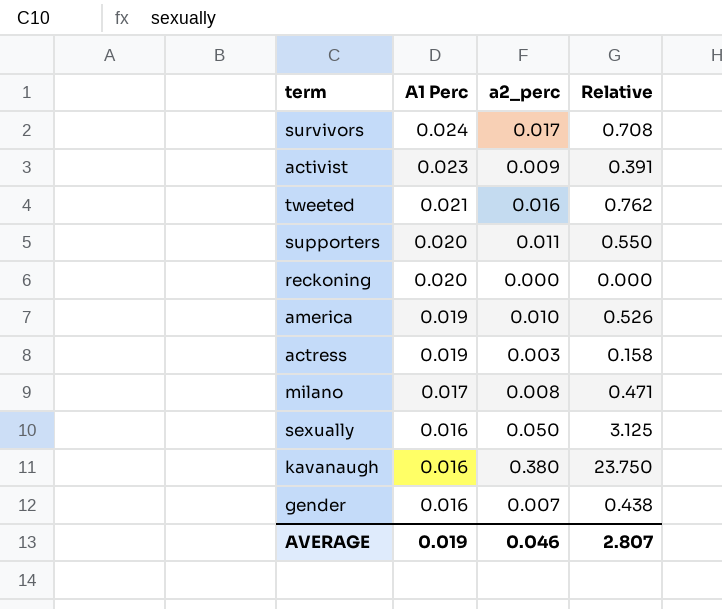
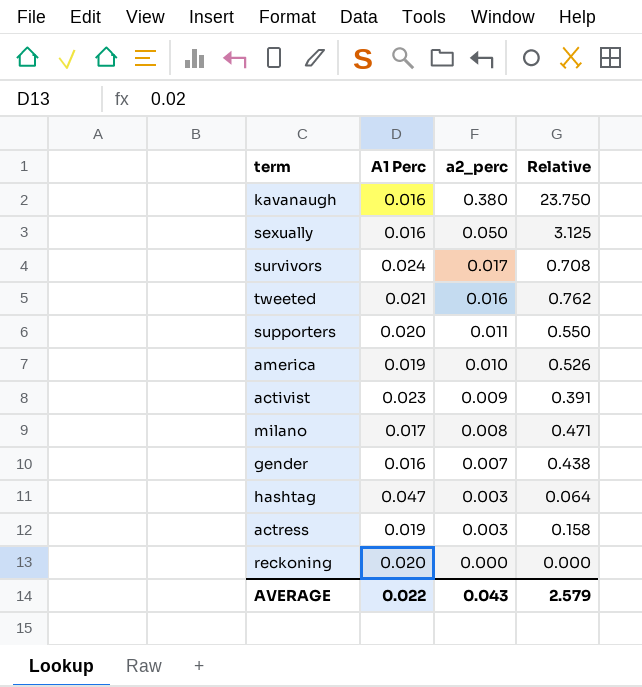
row order: A1 Perc descending -> a2_perc descending
row hashtag: none -> 0.047 | 0.003 | 0.064
AVERAGE | A1 Perc: 0.019 -> 0.022
AVERAGE | a2_perc: 0.046 -> 0.043
AVERAGE | Relative: 2.807 -> 2.579

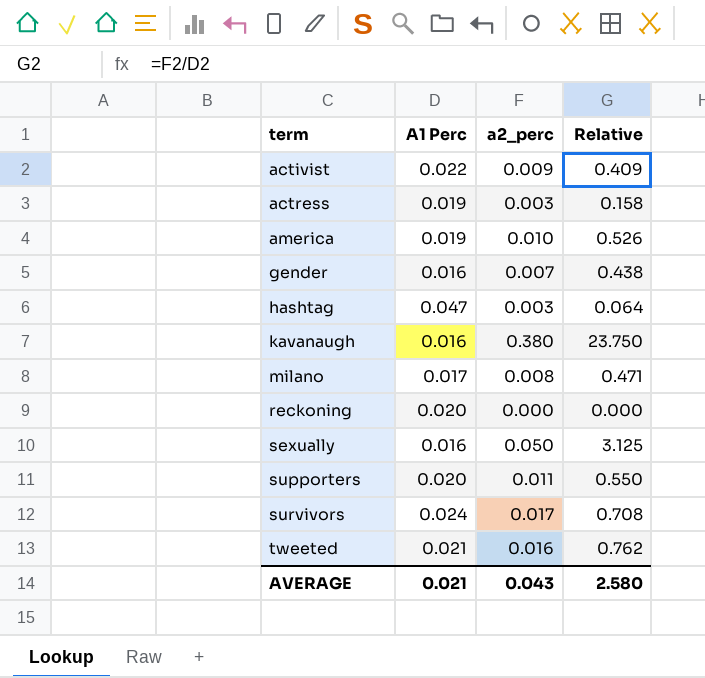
row order: a2_perc descending -> term ascending
activist | A1 Perc: 0.023 -> 0.022
activist | Relative: 0.391 -> 0.409
AVERAGE | A1 Perc: 0.022 -> 0.021
AVERAGE | Relative: 2.579 -> 2.580

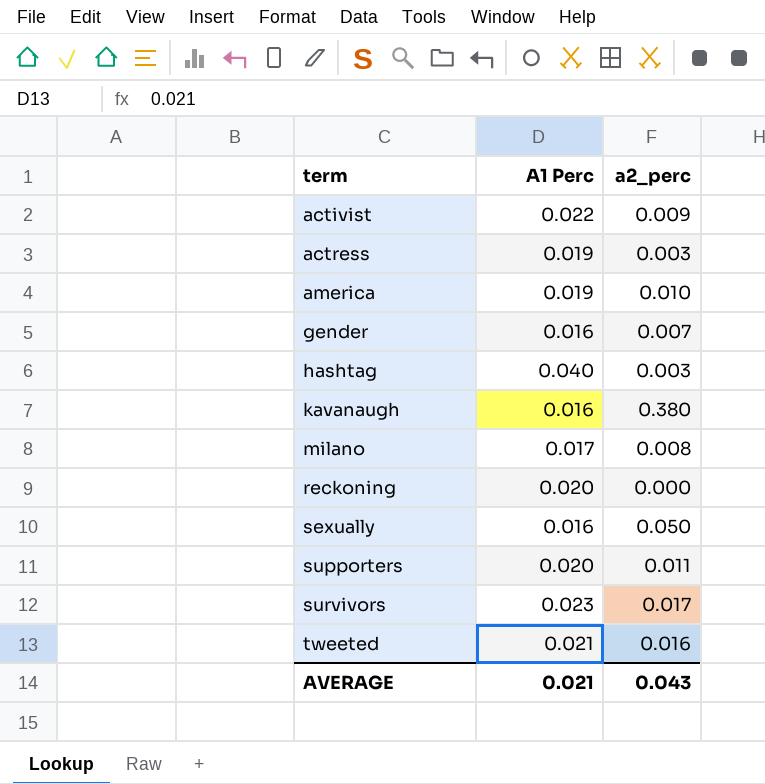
column Relative | formula: [a2_perc] / [A1 Perc] -> none
hashtag | A1 Perc: 0.047 -> 0.040
survivors | A1 Perc: 0.024 -> 0.023

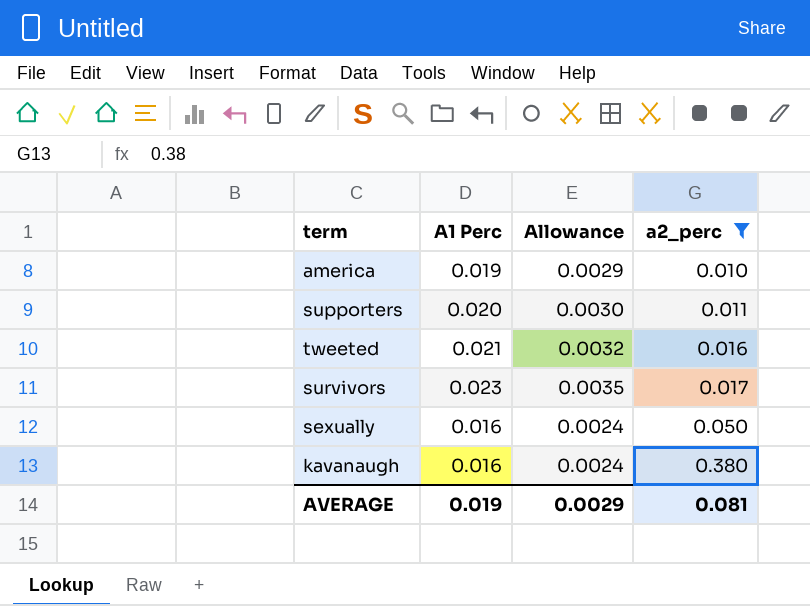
filter: none -> a2_perc >= 0.010
row order: term ascending -> a2_perc ascending
column Allowance | formula: none -> [A1 Perc] * 0.15
AVERAGE | A1 Perc: 0.021 -> 0.019
AVERAGE | a2_perc: 0.043 -> 0.081

